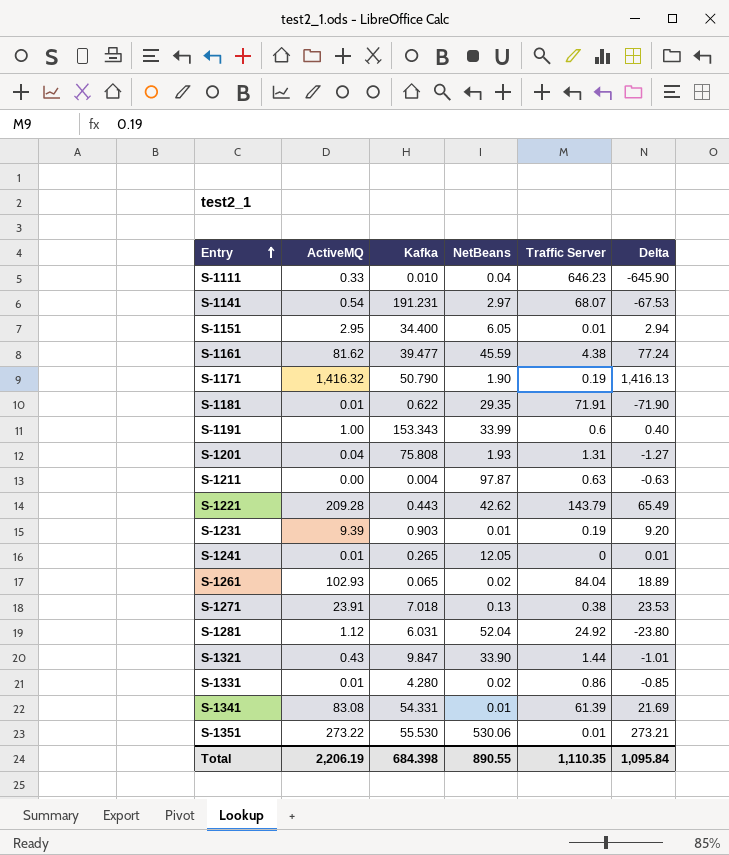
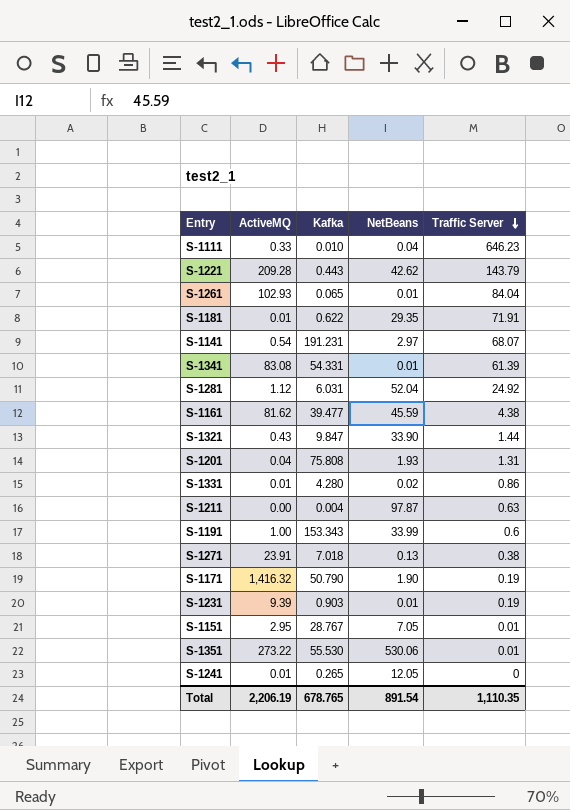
row order: Entry ascending -> Traffic Server descending
column Delta | formula: [ActiveMQ] - [Traffic Server] -> none
S-1261 | NetBeans: 0.02 -> 0.01
S-1151 | Kafka: 34.400 -> 28.767
S-1151 | NetBeans: 6.05 -> 7.05
Total | Kafka: 684.398 -> 678.765
Total | NetBeans: 890.55 -> 891.54

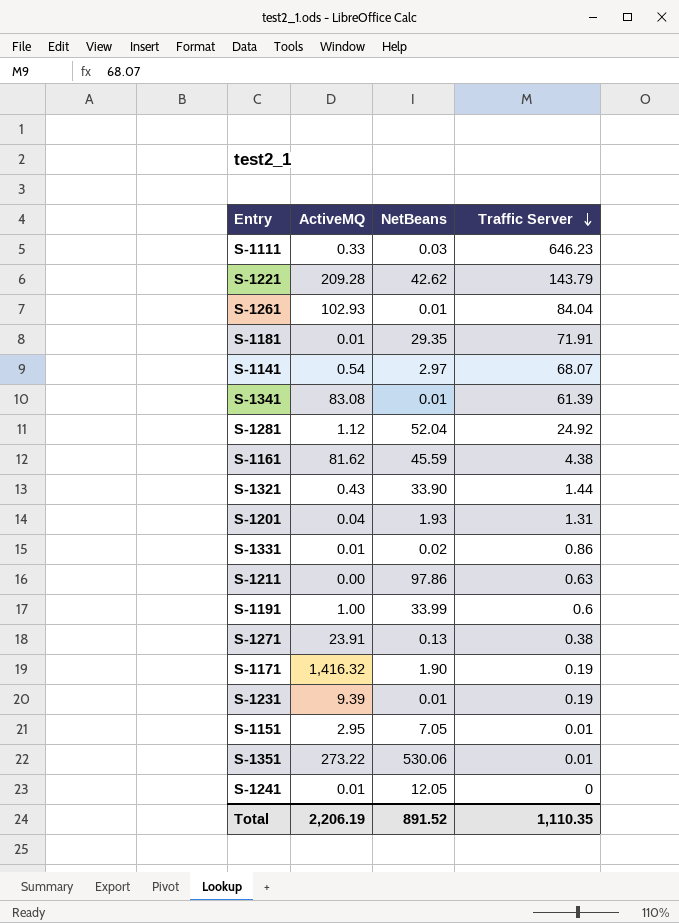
column Kafka | position: 3 -> none
S-1111 | NetBeans: 0.04 -> 0.03
S-1211 | NetBeans: 97.87 -> 97.86
Total | NetBeans: 891.54 -> 891.52

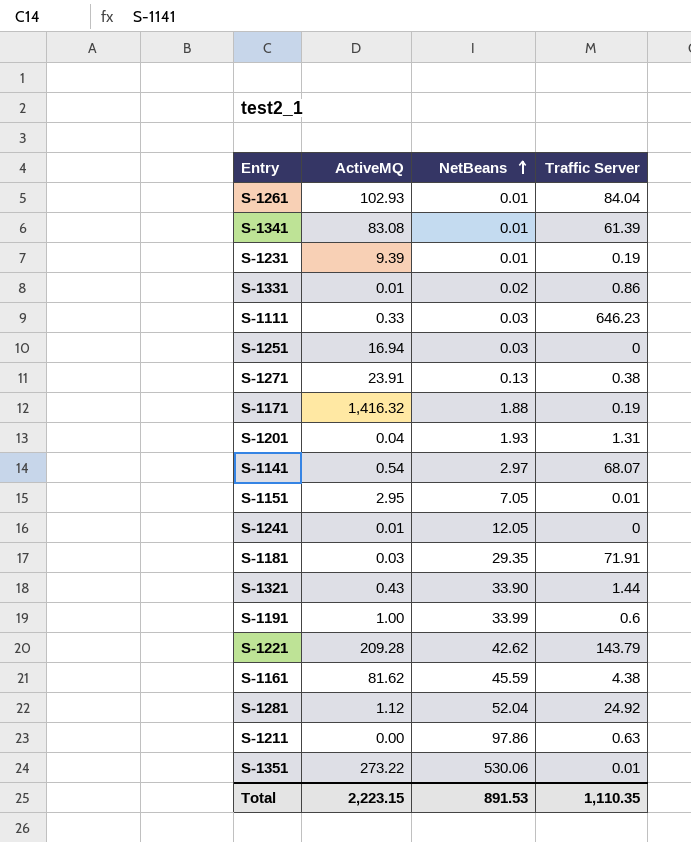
row order: Traffic Server descending -> NetBeans ascending
row S-1251: none -> 16.94 | 0.03 | 0
S-1171 | NetBeans: 1.90 -> 1.88
S-1181 | ActiveMQ: 0.01 -> 0.03
Total | ActiveMQ: 2,206.19 -> 2,223.15
Total | NetBeans: 891.52 -> 891.53

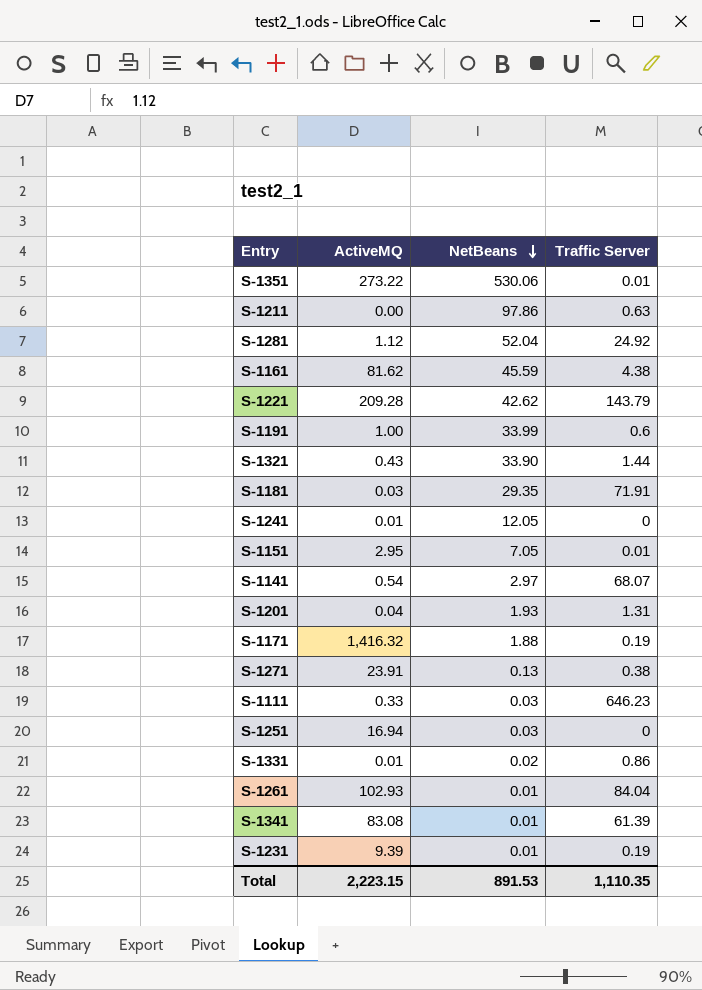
row order: NetBeans ascending -> NetBeans descending

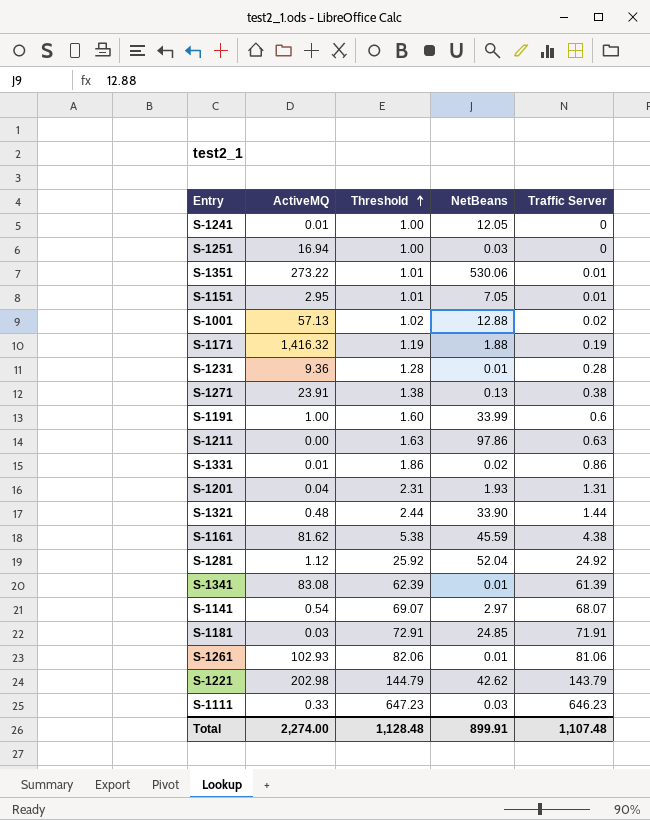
row order: NetBeans descending -> Threshold ascending
column Threshold | formula: none -> [Traffic Server] + 1
row S-1001: none -> 57.13 | 1.02 | 12.88 | 0.02
S-1231 | ActiveMQ: 9.39 -> 9.36
S-1231 | Traffic Server: 0.19 -> 0.28
S-1321 | ActiveMQ: 0.43 -> 0.48
S-1181 | NetBeans: 29.35 -> 24.85
S-1261 | Traffic Server: 84.04 -> 81.06
S-1221 | ActiveMQ: 209.28 -> 202.98
Total | ActiveMQ: 2,223.15 -> 2,274.00
Total | NetBeans: 891.53 -> 899.91
Total | Traffic Server: 1,110.35 -> 1,107.48

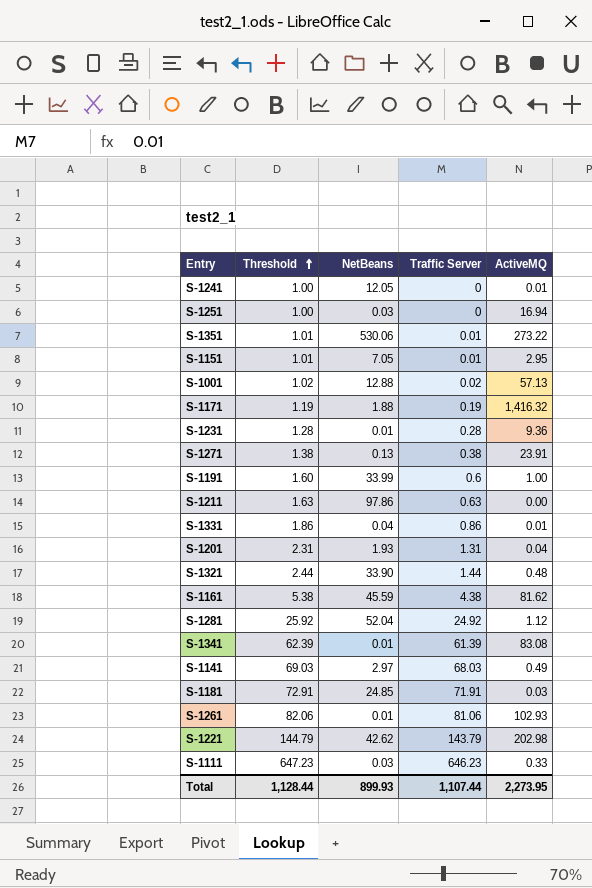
column ActiveMQ | position: 2 -> 5
S-1331 | NetBeans: 0.02 -> 0.04
S-1141 | Threshold: 69.07 -> 69.03
S-1141 | Traffic Server: 68.07 -> 68.03
S-1141 | ActiveMQ: 0.54 -> 0.49
Total | Threshold: 1,128.48 -> 1,128.44
Total | NetBeans: 899.91 -> 899.93
Total | Traffic Server: 1,107.48 -> 1,107.44
Total | ActiveMQ: 2,274.00 -> 2,273.95

